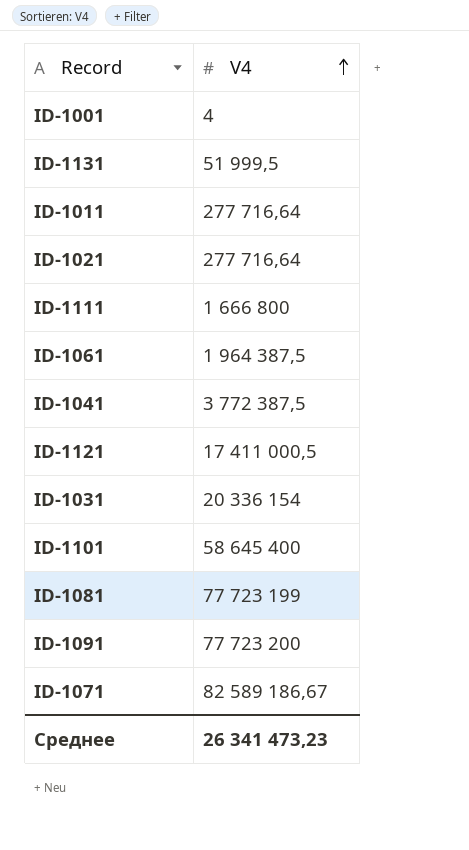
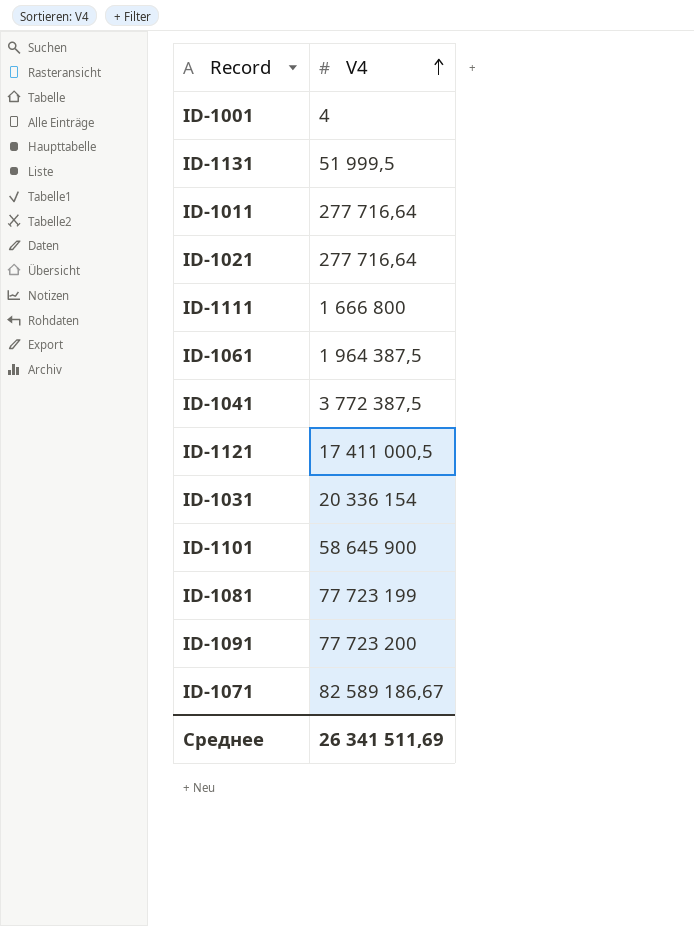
ID-1101 | V4: 58 645 400 -> 58 645 900
Среднее | V4: 26 341 473,23 -> 26 341 511,69

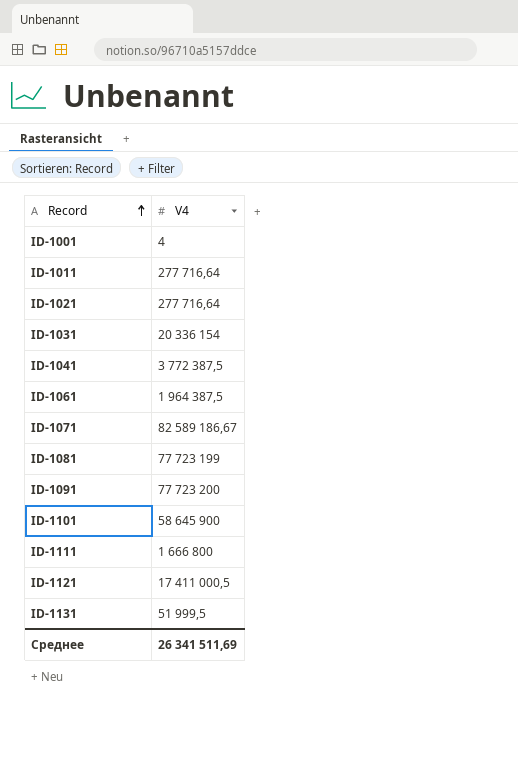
row order: V4 ascending -> Record ascending

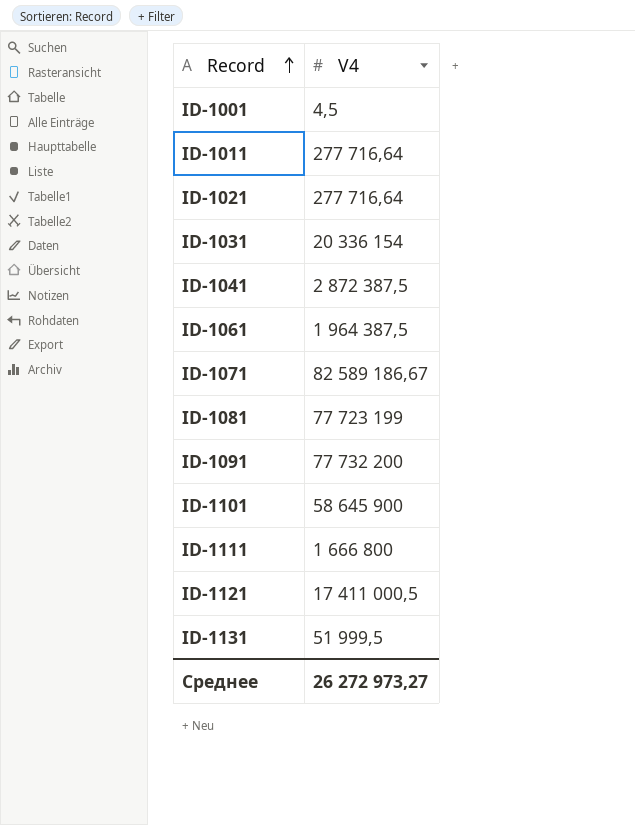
ID-1001 | V4: 4 -> 4,5
ID-1041 | V4: 3 772 387,5 -> 2 872 387,5
ID-1091 | V4: 77 723 200 -> 77 732 200
Среднее | V4: 26 341 511,69 -> 26 272 973,27

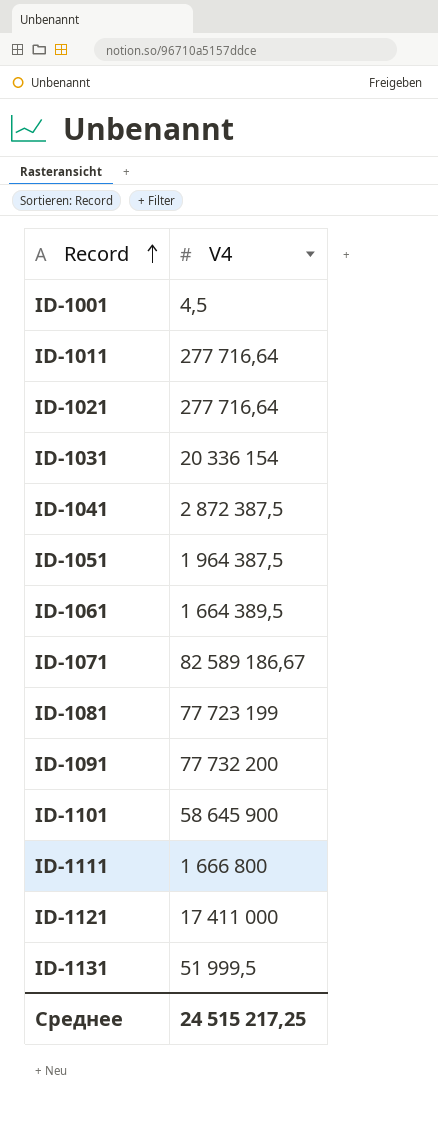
row ID-1051: none -> 1 964 387,5
ID-1061 | V4: 1 964 387,5 -> 1 664 389,5
ID-1121 | V4: 17 411 000,5 -> 17 411 000
Среднее | V4: 26 272 973,27 -> 24 515 217,25

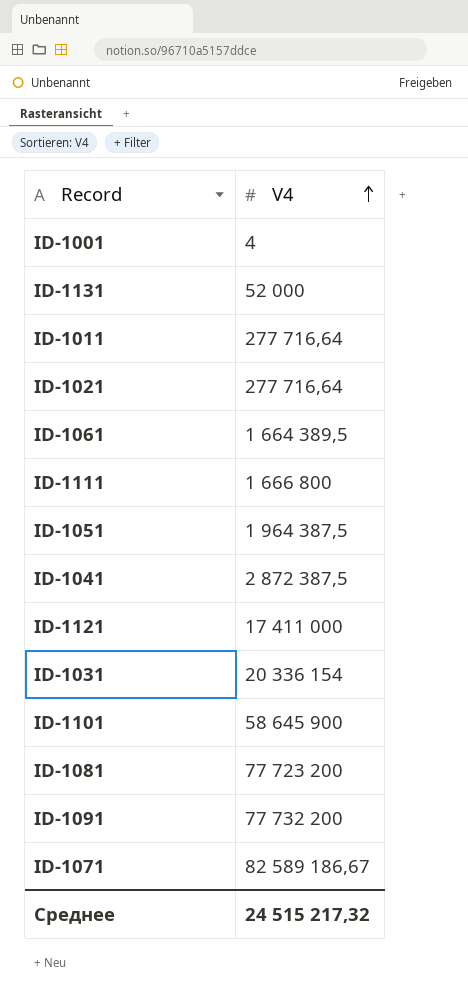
row order: Record ascending -> V4 ascending
ID-1001 | V4: 4,5 -> 4
ID-1131 | V4: 51 999,5 -> 52 000
ID-1081 | V4: 77 723 199 -> 77 723 200
Среднее | V4: 24 515 217,25 -> 24 515 217,32

